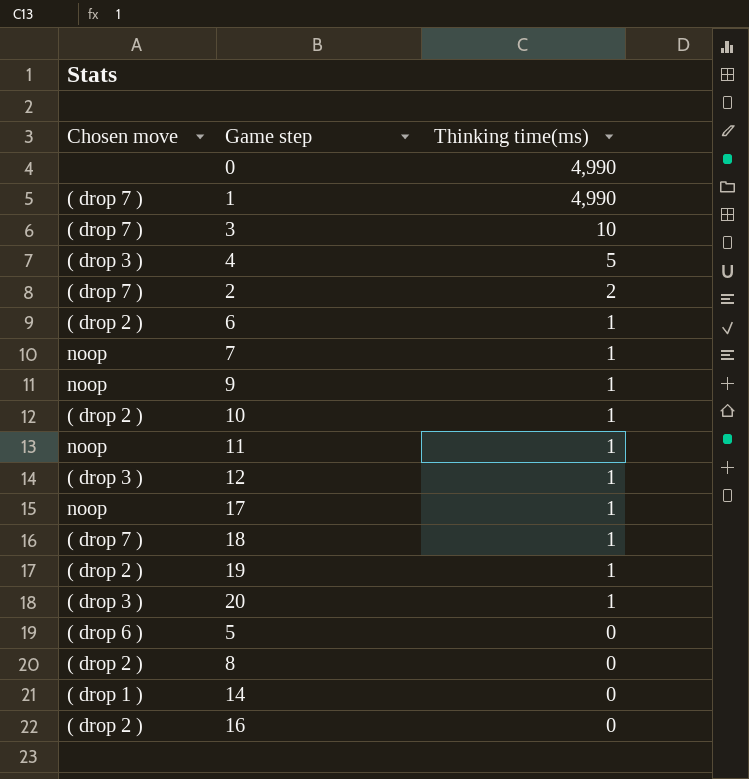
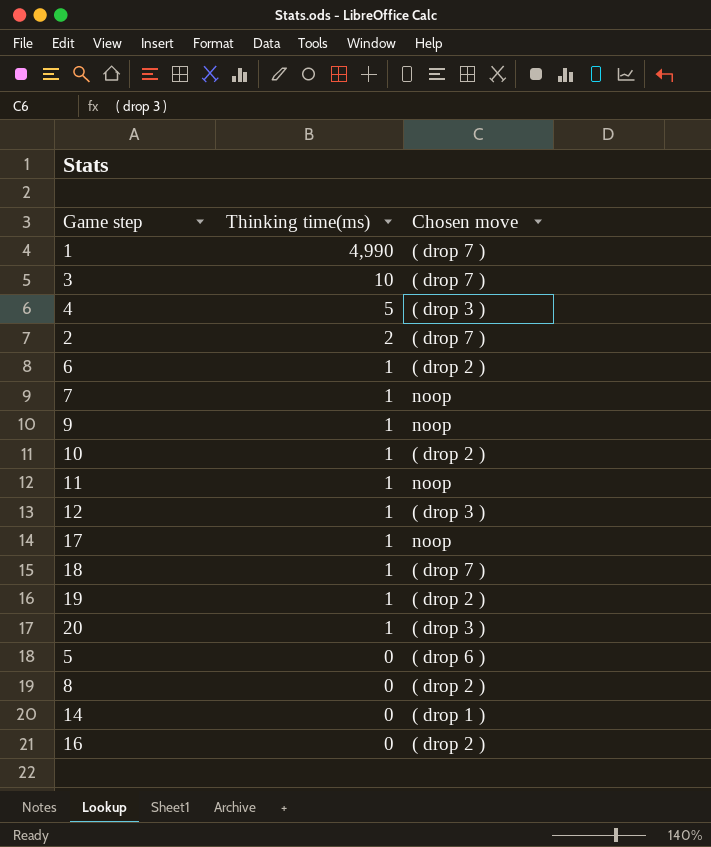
column Chosen move | position: 1 -> 3
row 0: none | 4,990 -> none

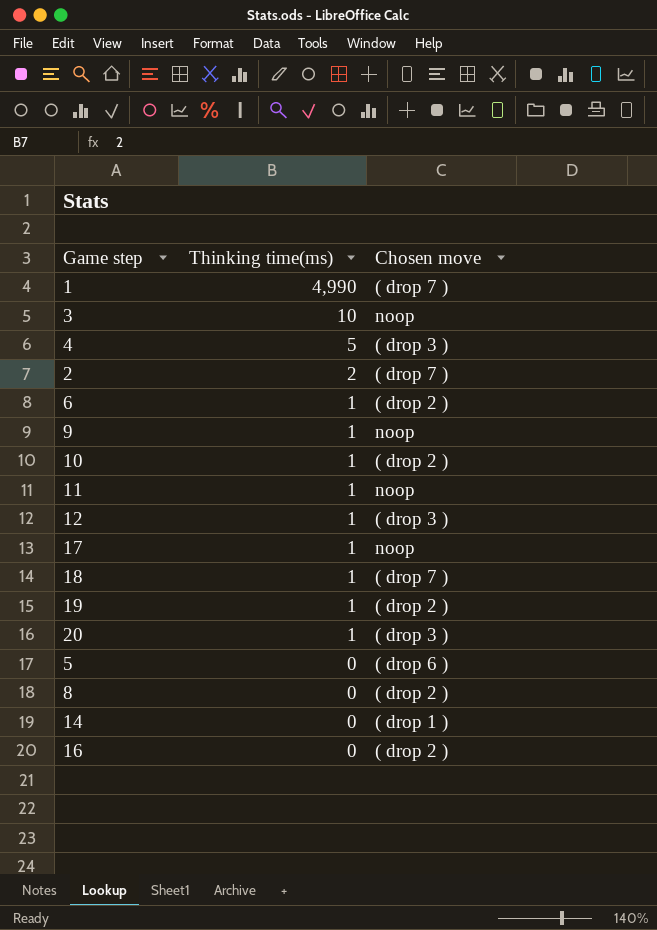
row 7: 1 | noop -> none
3 | Chosen move: ( drop 7 ) -> noop

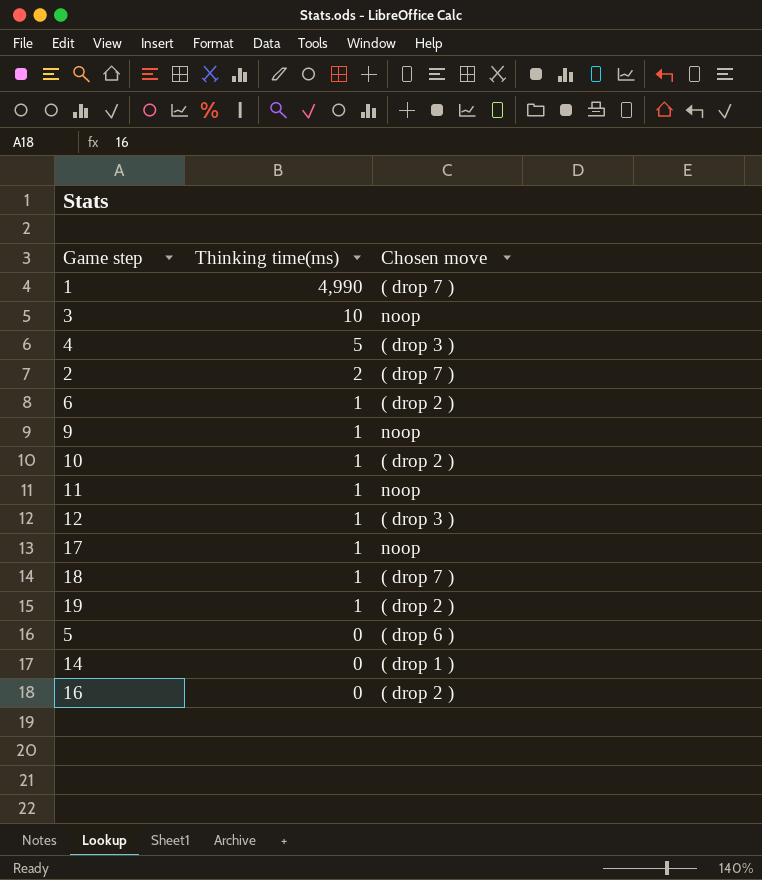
row 20: 1 | ( drop 3 ) -> none
row 8: 0 | ( drop 2 ) -> none

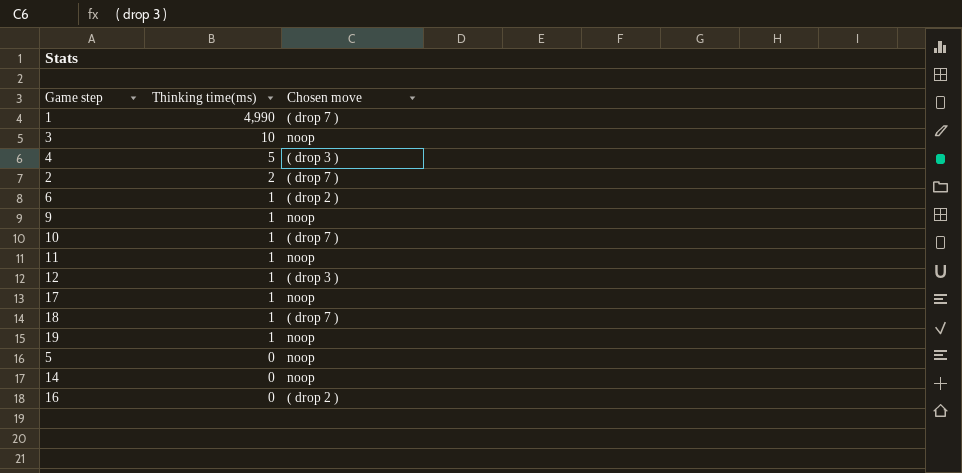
10 | Chosen move: ( drop 2 ) -> ( drop 7 )
19 | Chosen move: ( drop 2 ) -> noop
5 | Chosen move: ( drop 6 ) -> noop
14 | Chosen move: ( drop 1 ) -> noop

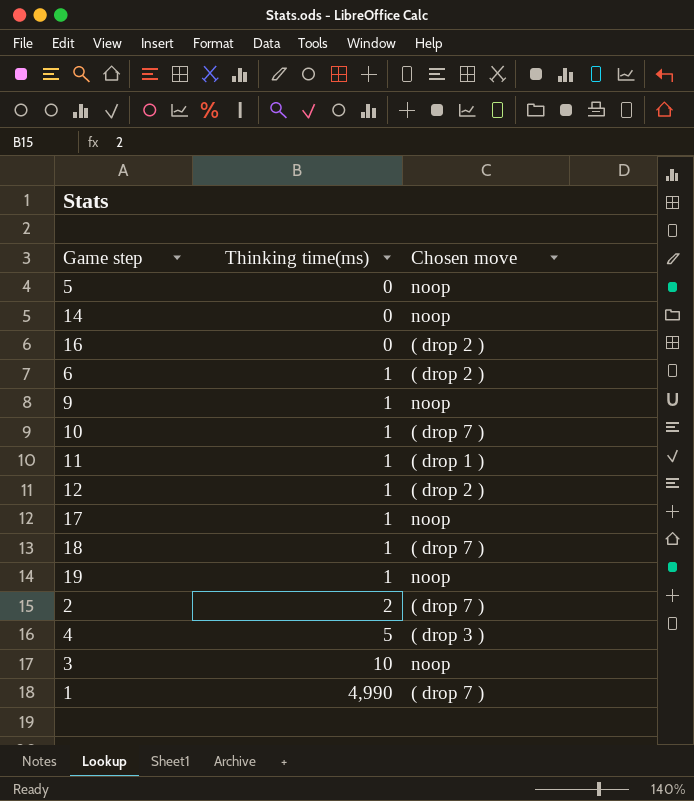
row order: Thinking time(ms) descending -> Thinking time(ms) ascending
11 | Chosen move: noop -> ( drop 1 )
12 | Chosen move: ( drop 3 ) -> ( drop 2 )

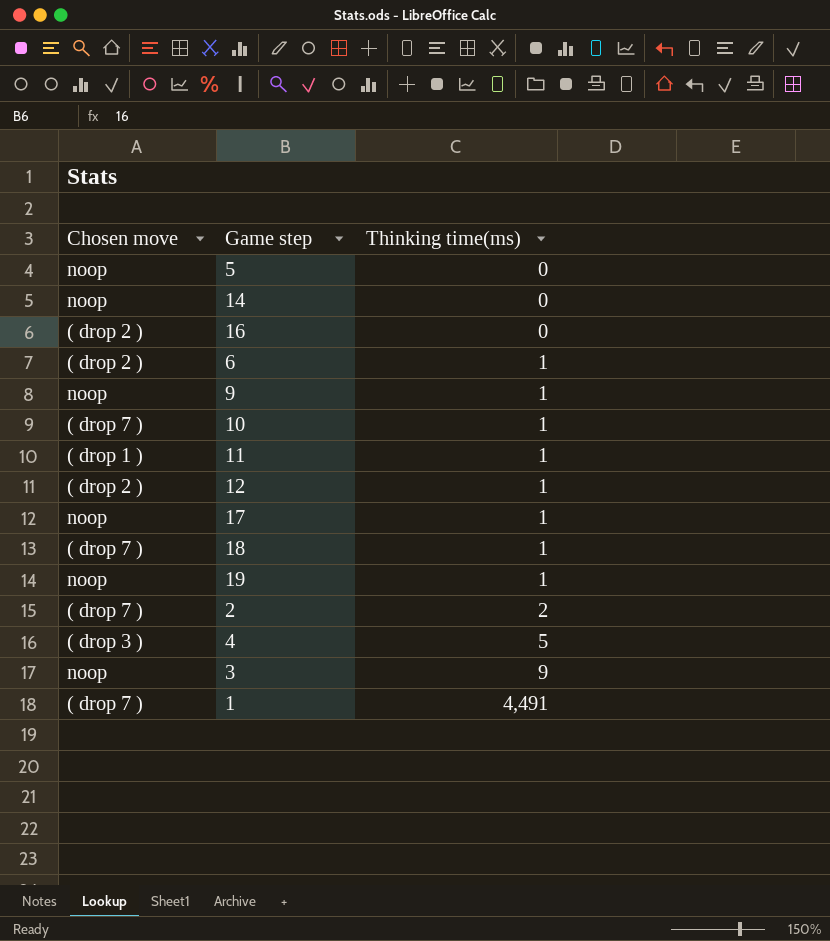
column Chosen move | position: 3 -> 1
3 | Thinking time(ms): 10 -> 9
1 | Thinking time(ms): 4,990 -> 4,491

